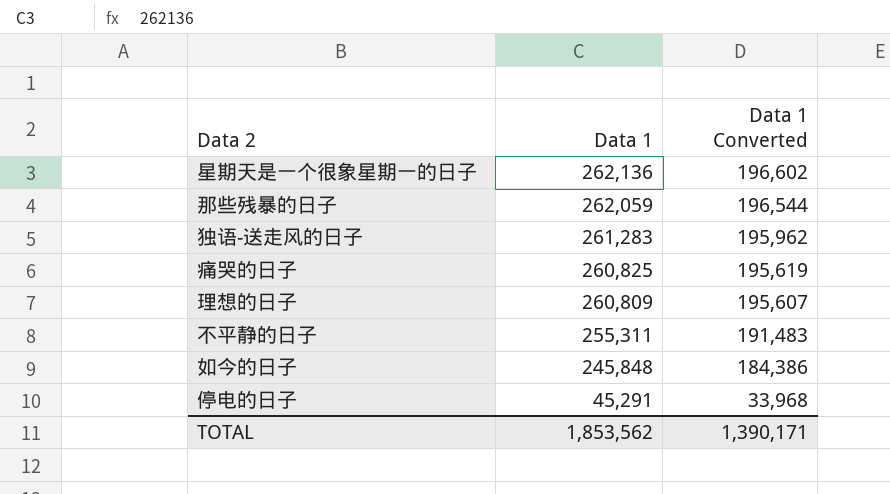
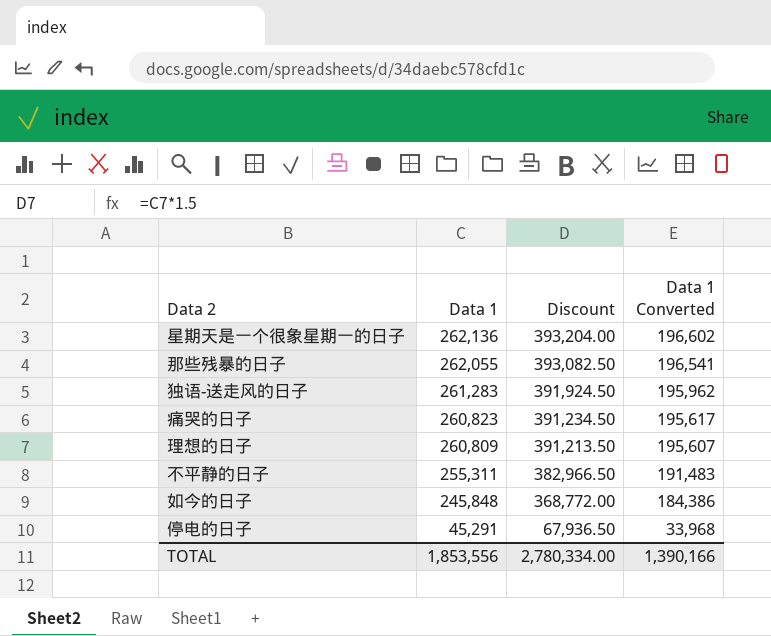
column Discount | formula: none -> [Data 1] * 1.5
那些残暴的日子 | Data 1: 262,059 -> 262,055
那些残暴的日子 | Data 1 Converted: 196,544 -> 196,541
痛哭的日子 | Data 1: 260,825 -> 260,823
痛哭的日子 | Data 1 Converted: 195,619 -> 195,617
TOTAL | Data 1: 1,853,562 -> 1,853,556
TOTAL | Data 1 Converted: 1,390,171 -> 1,390,166

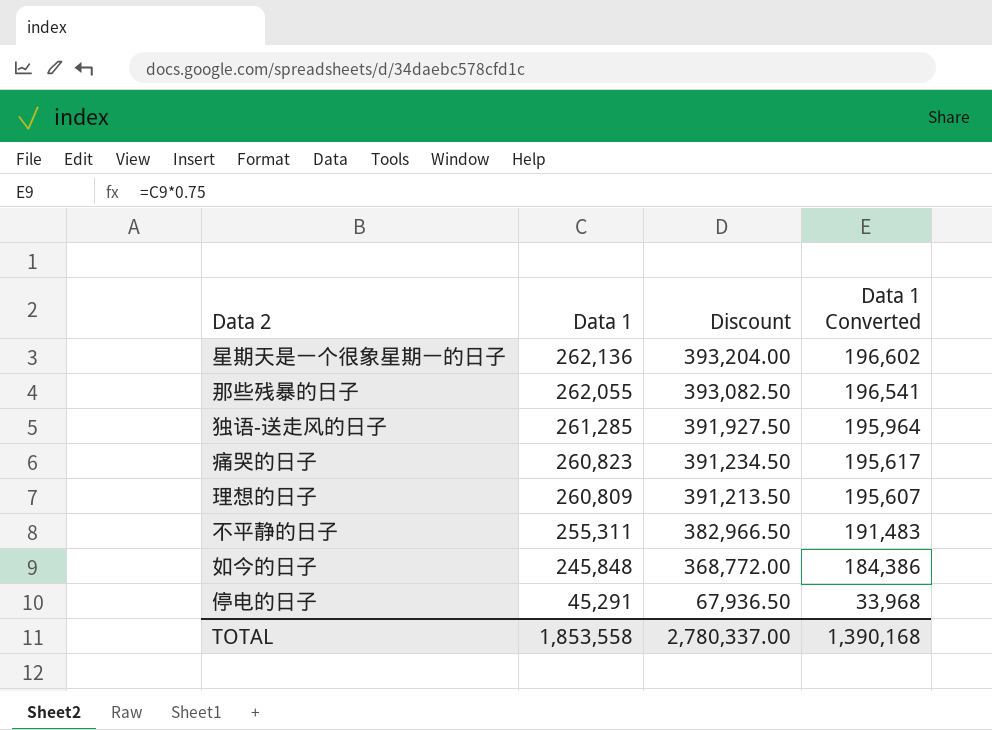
独语-送走风的日子 | Data 1: 261,283 -> 261,285
独语-送走风的日子 | Discount: 391,924.50 -> 391,927.50
独语-送走风的日子 | Data 1 Converted: 195,962 -> 195,964
TOTAL | Data 1: 1,853,556 -> 1,853,558
TOTAL | Discount: 2,780,334.00 -> 2,780,337.00
TOTAL | Data 1 Converted: 1,390,166 -> 1,390,168

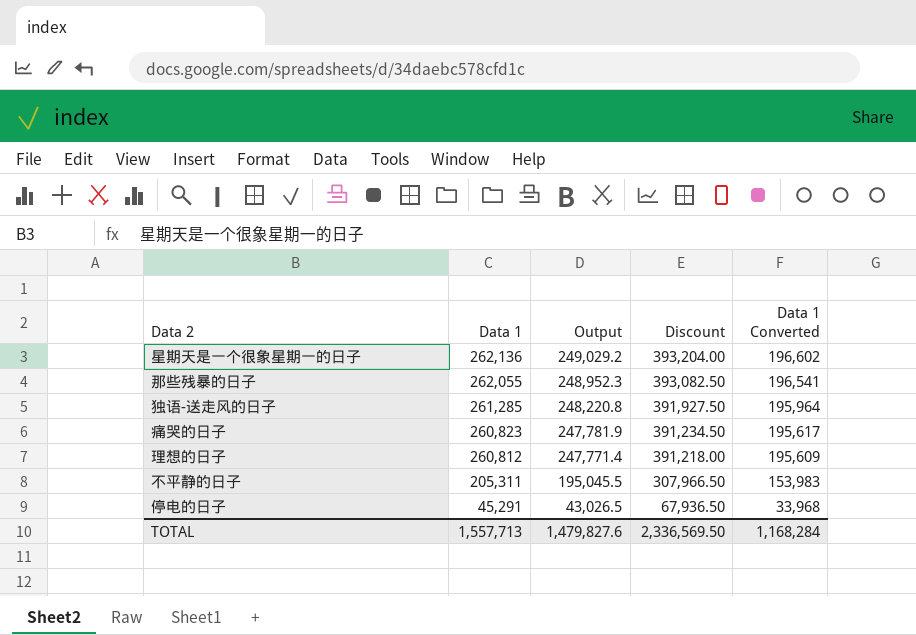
column Output | formula: none -> [Data 1] * 0.95
row 如今的日子: 245,848 | 368,772.00 | 184,386 -> none
理想的日子 | Data 1: 260,809 -> 260,812
理想的日子 | Discount: 391,213.50 -> 391,218.00
理想的日子 | Data 1 Converted: 195,607 -> 195,609
不平静的日子 | Data 1: 255,311 -> 205,311
不平静的日子 | Discount: 382,966.50 -> 307,966.50
不平静的日子 | Data 1 Converted: 191,483 -> 153,983
TOTAL | Data 1: 1,853,558 -> 1,557,713
TOTAL | Discount: 2,780,337.00 -> 2,336,569.50
TOTAL | Data 1 Converted: 1,390,168 -> 1,168,284

